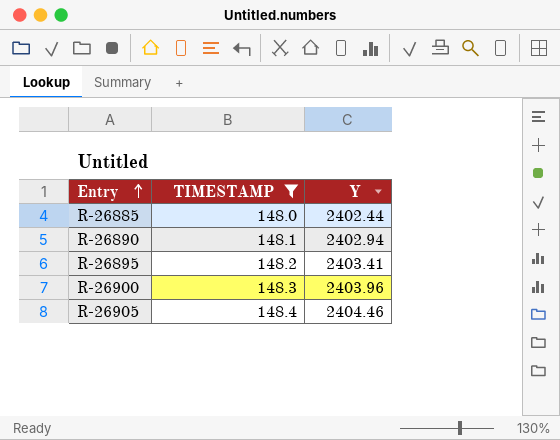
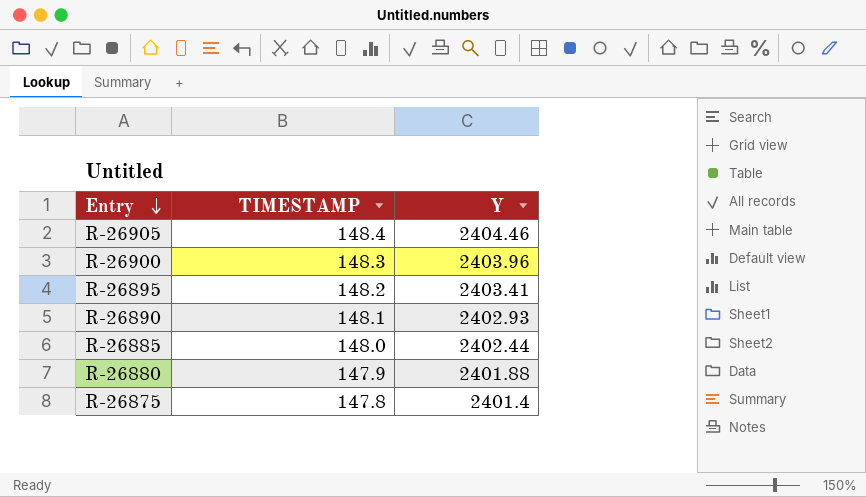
filter: TIMESTAMP >= 148.0 -> none
row order: Entry ascending -> Entry descending
R-26890 | Y: 2402.94 -> 2402.93

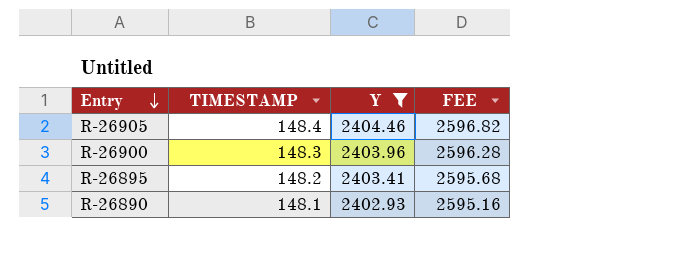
filter: none -> Y >= 2402.93
column FEE | formula: none -> [Y] * 1.08

